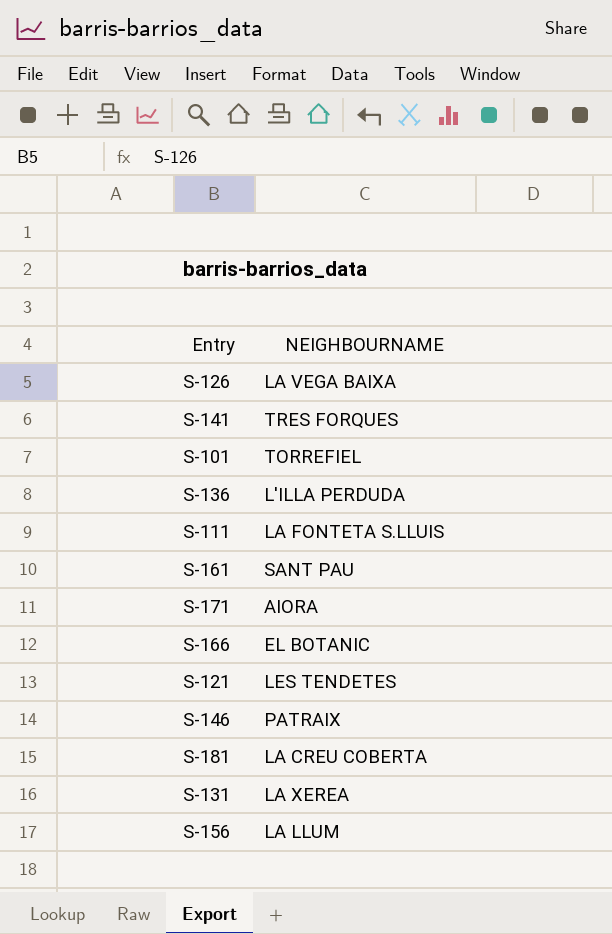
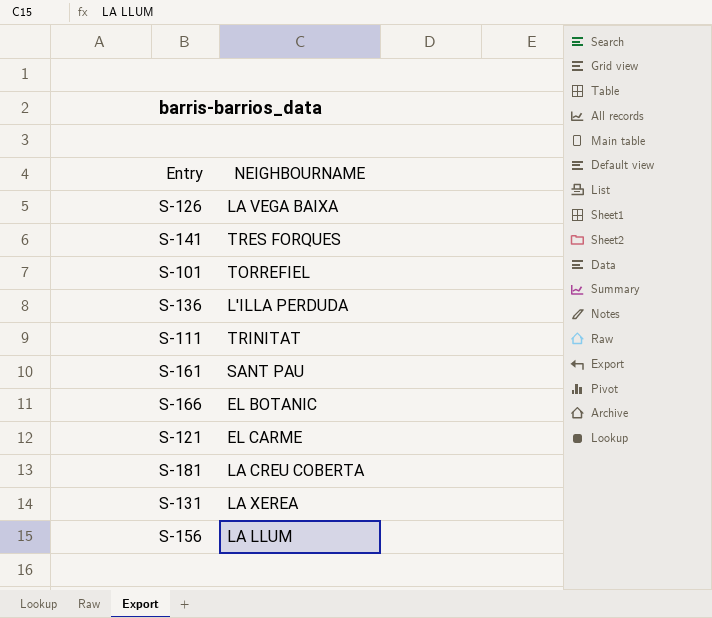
row S-171: AIORA -> none
row S-146: PATRAIX -> none
S-111 | NEIGHBOURNAME: LA FONTETA S.LLUIS -> TRINITAT
S-121 | NEIGHBOURNAME: LES TENDETES -> EL CARME

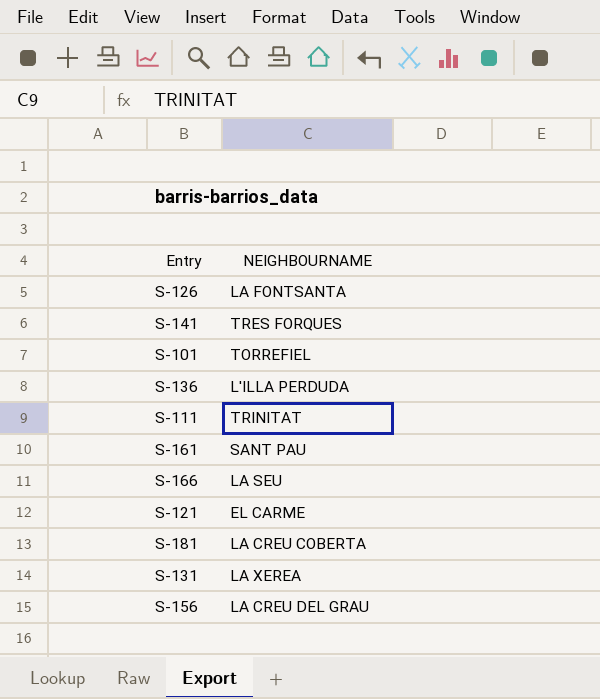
S-126 | NEIGHBOURNAME: LA VEGA BAIXA -> LA FONTSANTA
S-166 | NEIGHBOURNAME: EL BOTANIC -> LA SEU
S-156 | NEIGHBOURNAME: LA LLUM -> LA CREU DEL GRAU

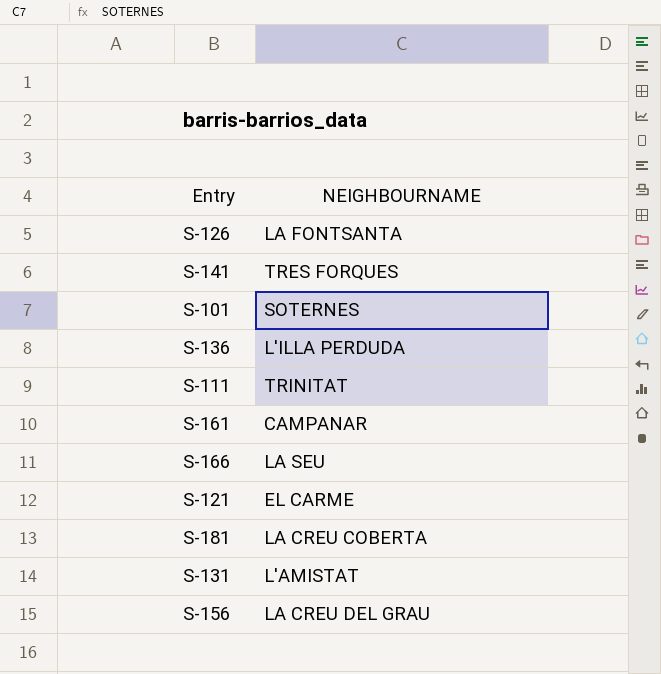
S-101 | NEIGHBOURNAME: TORREFIEL -> SOTERNES
S-161 | NEIGHBOURNAME: SANT PAU -> CAMPANAR
S-131 | NEIGHBOURNAME: LA XEREA -> L'AMISTAT

